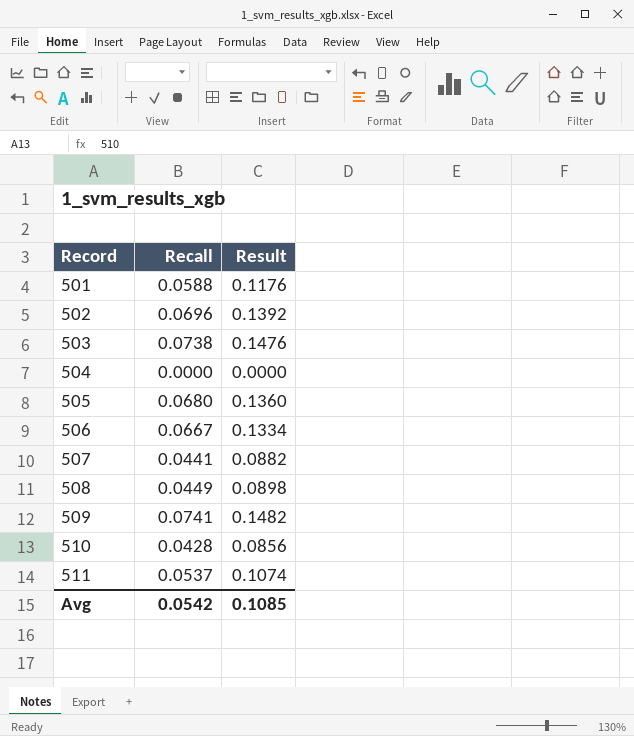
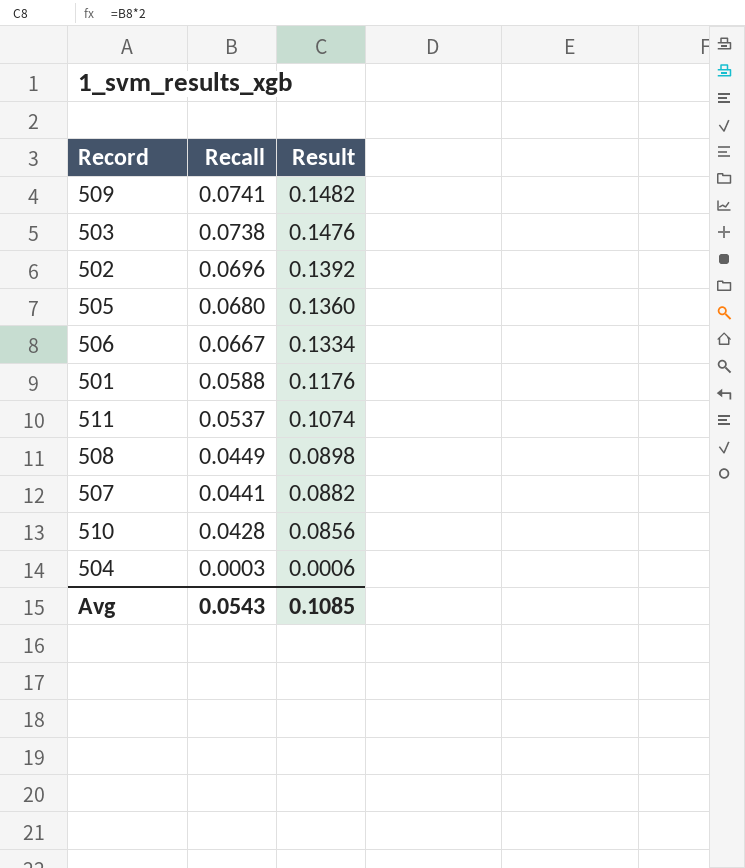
row order: Record ascending -> Recall descending
504 | Recall: 0.0000 -> 0.0003
504 | Result: 0.0000 -> 0.0006
Avg | Recall: 0.0542 -> 0.0543

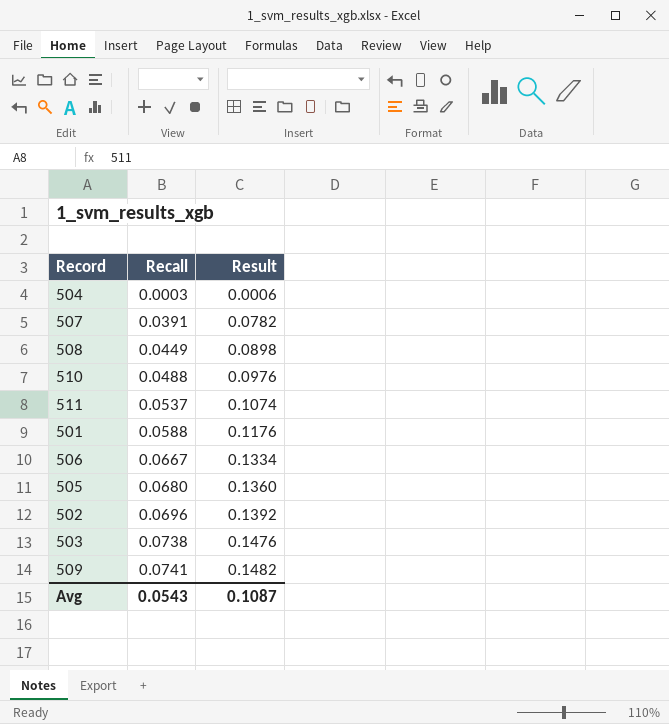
row order: Recall descending -> Recall ascending
507 | Recall: 0.0441 -> 0.0391
507 | Result: 0.0882 -> 0.0782
510 | Recall: 0.0428 -> 0.0488
510 | Result: 0.0856 -> 0.0976
Avg | Result: 0.1085 -> 0.1087

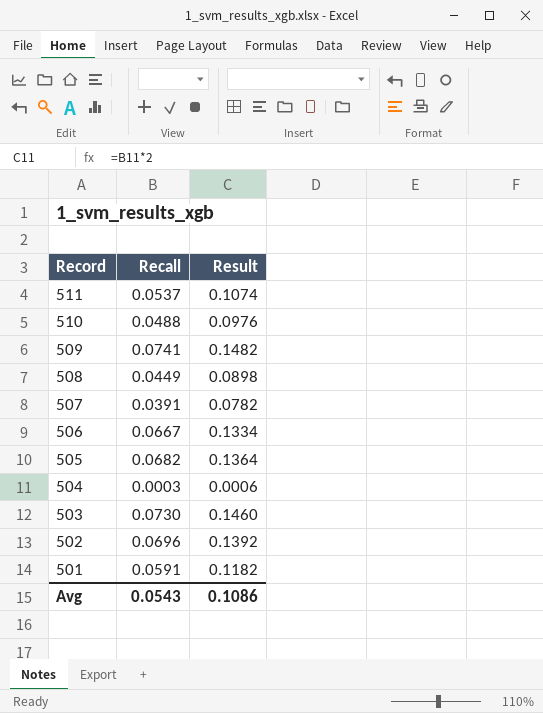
row order: Recall ascending -> Record descending
505 | Recall: 0.0680 -> 0.0682
505 | Result: 0.1360 -> 0.1364
503 | Recall: 0.0738 -> 0.0730
503 | Result: 0.1476 -> 0.1460
501 | Recall: 0.0588 -> 0.0591
501 | Result: 0.1176 -> 0.1182
Avg | Result: 0.1087 -> 0.1086

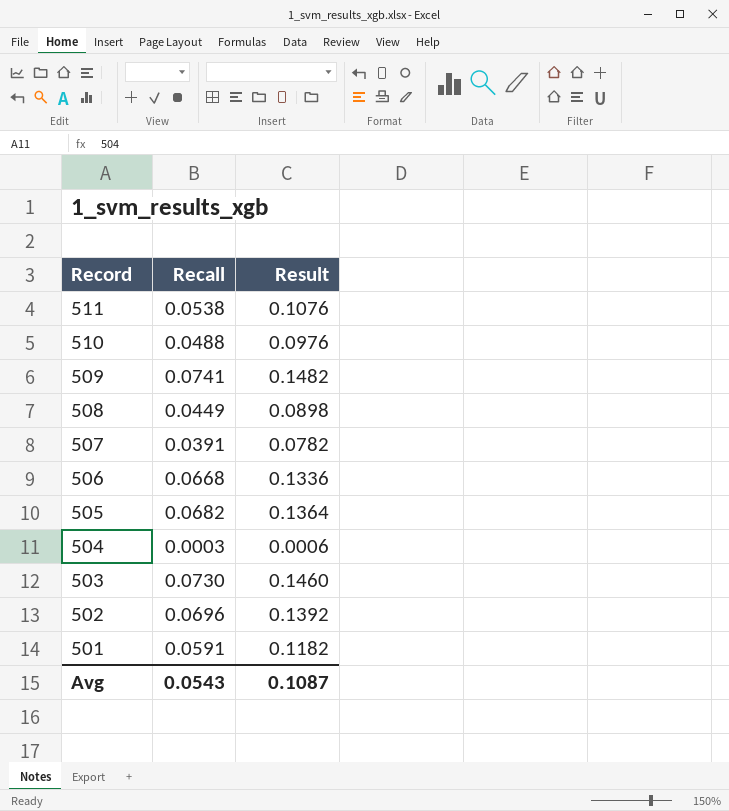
511 | Recall: 0.0537 -> 0.0538
511 | Result: 0.1074 -> 0.1076
506 | Recall: 0.0667 -> 0.0668
506 | Result: 0.1334 -> 0.1336
Avg | Result: 0.1086 -> 0.1087

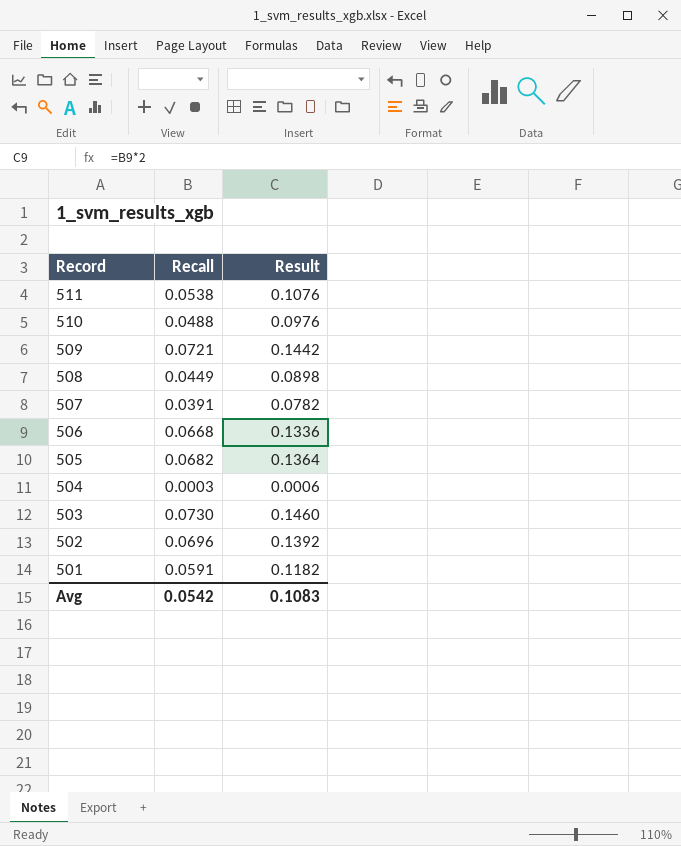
509 | Recall: 0.0741 -> 0.0721
509 | Result: 0.1482 -> 0.1442
Avg | Recall: 0.0543 -> 0.0542
Avg | Result: 0.1087 -> 0.1083

